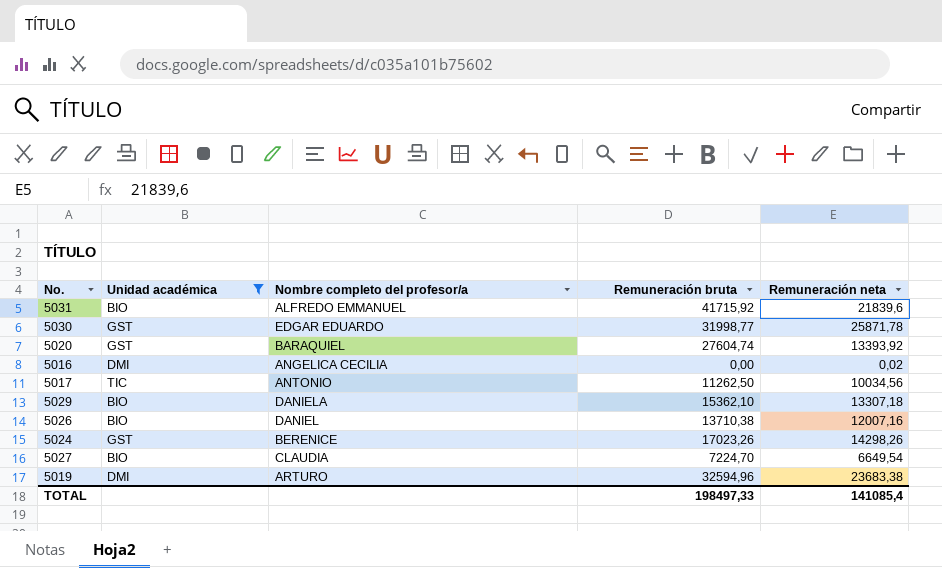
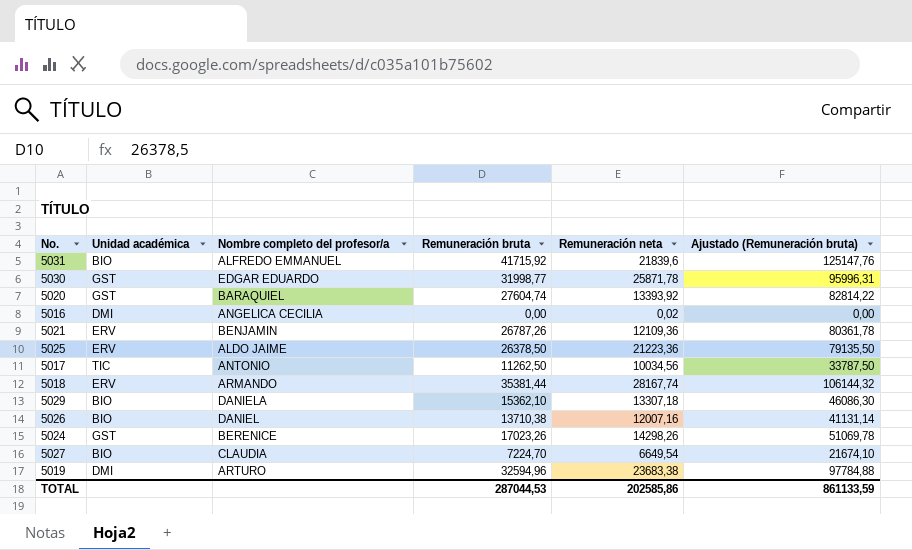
filter: Unidad académica != ERV -> none
column Ajustado (Remuneración bruta) | formula: none -> [Remuneración bruta] * 3
TOTAL | Remuneración bruta: 198497,33 -> 287044,53
TOTAL | Remuneración neta: 141085,4 -> 202585,86

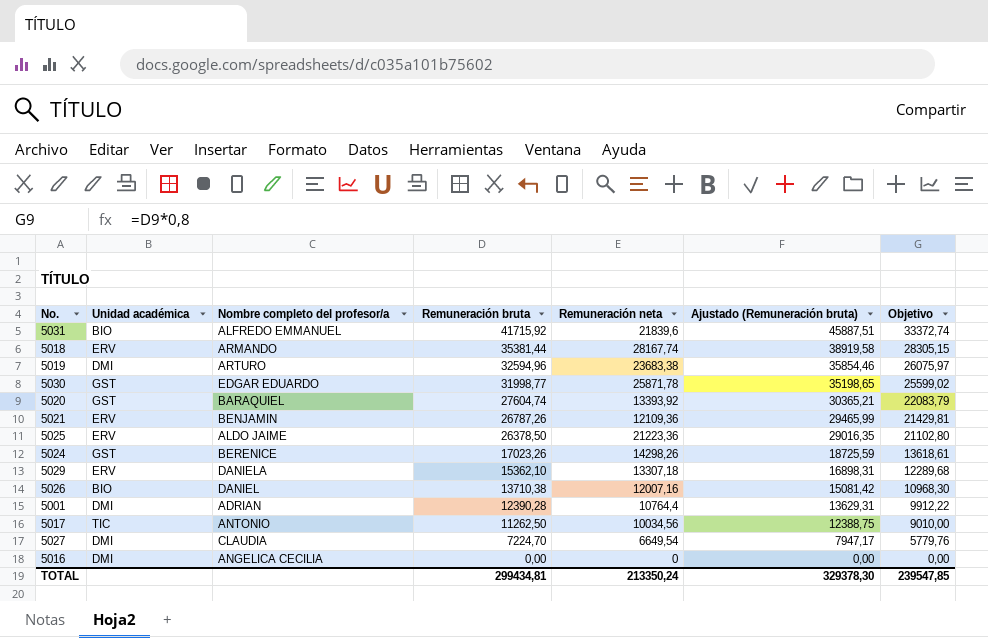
row order: none -> Remuneración bruta descending
column Ajustado (Remuneración bruta) | formula: [Remuneración bruta] * 3 -> [Remuneración bruta] * 1,1
column Objetivo | formula: none -> [Remuneración bruta] * 0,8
5029 | Unidad académica: BIO -> ERV
row 5001: none -> DMI | ADRIAN | 12390,28 | 10764,4 | 13629,31 | 9912,22
5027 | Unidad académica: BIO -> DMI
5016 | Remuneración neta: 0,02 -> 0
TOTAL | Remuneración bruta: 287044,53 -> 299434,81
TOTAL | Remuneración neta: 202585,86 -> 213350,24
TOTAL | Ajustado (Remuneración bruta): 861133,59 -> 329378,30

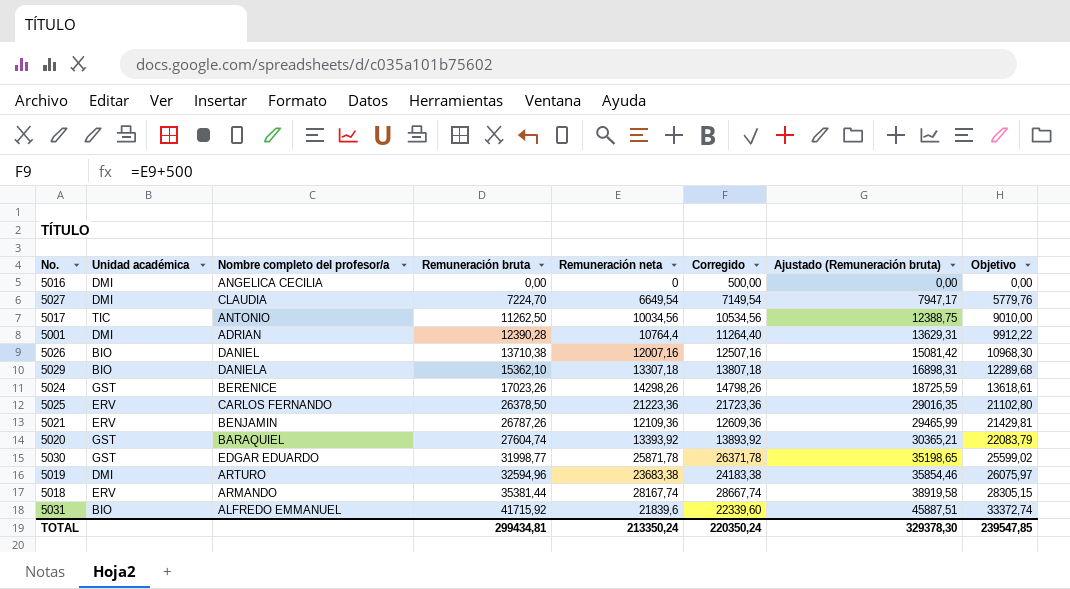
row order: Remuneración bruta descending -> Remuneración bruta ascending
column Corregido | formula: none -> [Remuneración neta] + 500
5029 | Unidad académica: ERV -> BIO
5025 | Nombre completo del profesor/a: ALDO JAIME -> CARLOS FERNANDO

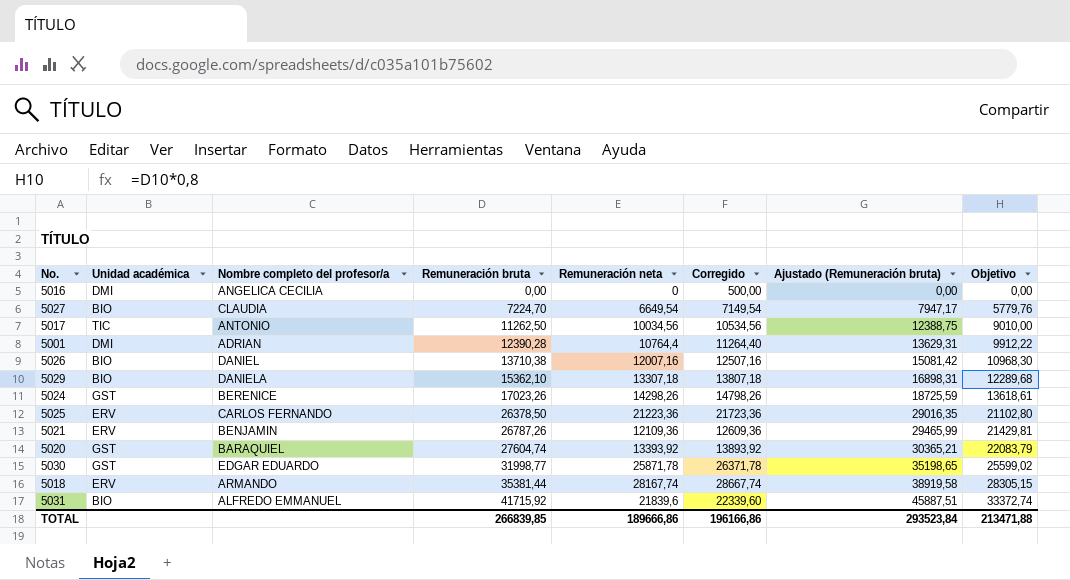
row 5019: DMI | ARTURO | 32594,96 | 23683,38 | 24183,38 | 35854,46 | 26075,97 -> none
5027 | Unidad académica: DMI -> BIO
TOTAL | Remuneración bruta: 299434,81 -> 266839,85
TOTAL | Remuneración neta: 213350,24 -> 189666,86
TOTAL | Corregido: 220350,24 -> 196166,86
TOTAL | Ajustado (Remuneración bruta): 329378,30 -> 293523,84
TOTAL | Objetivo: 239547,85 -> 213471,88

